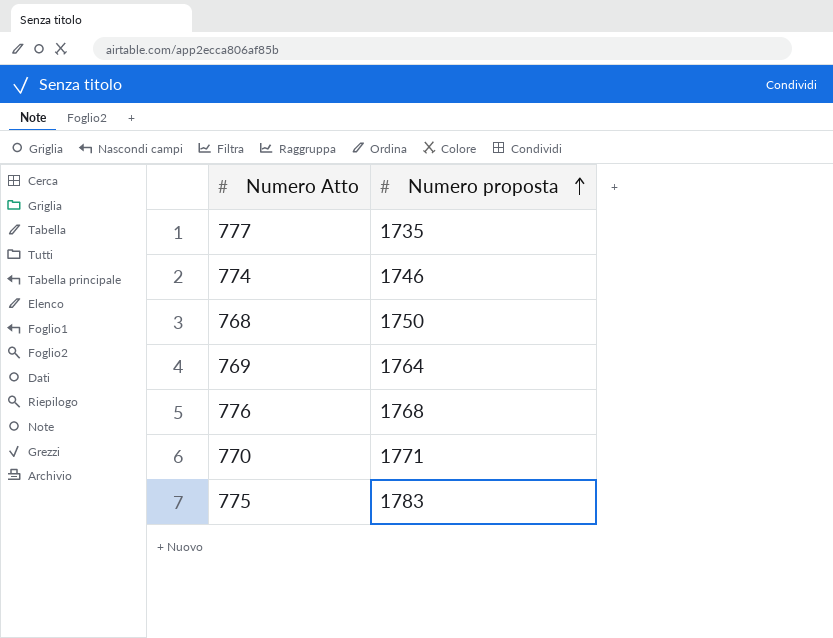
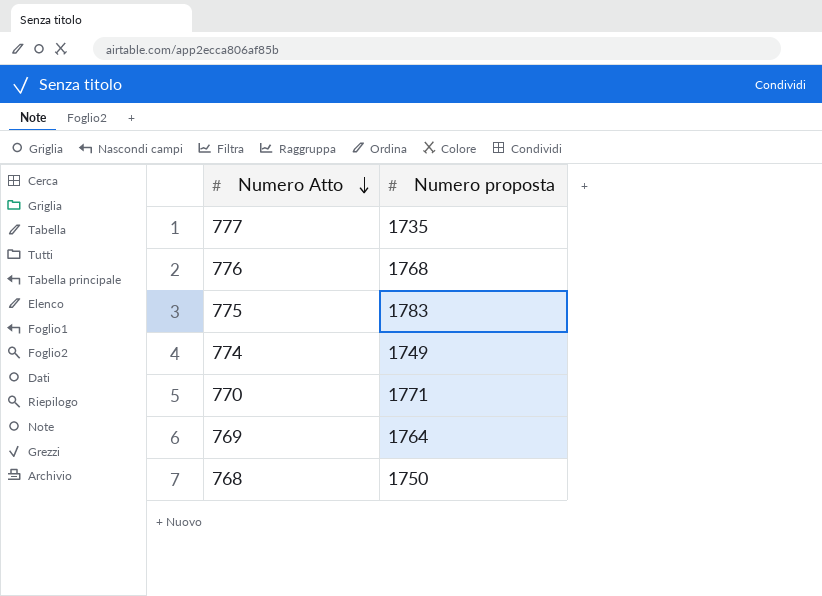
row order: Numero proposta ascending -> Numero Atto descending
774 | Numero proposta: 1746 -> 1749

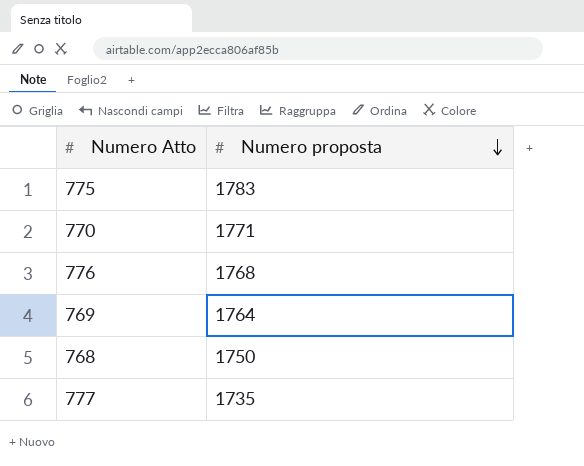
row order: Numero Atto descending -> Numero proposta descending
row 774: 1749 -> none

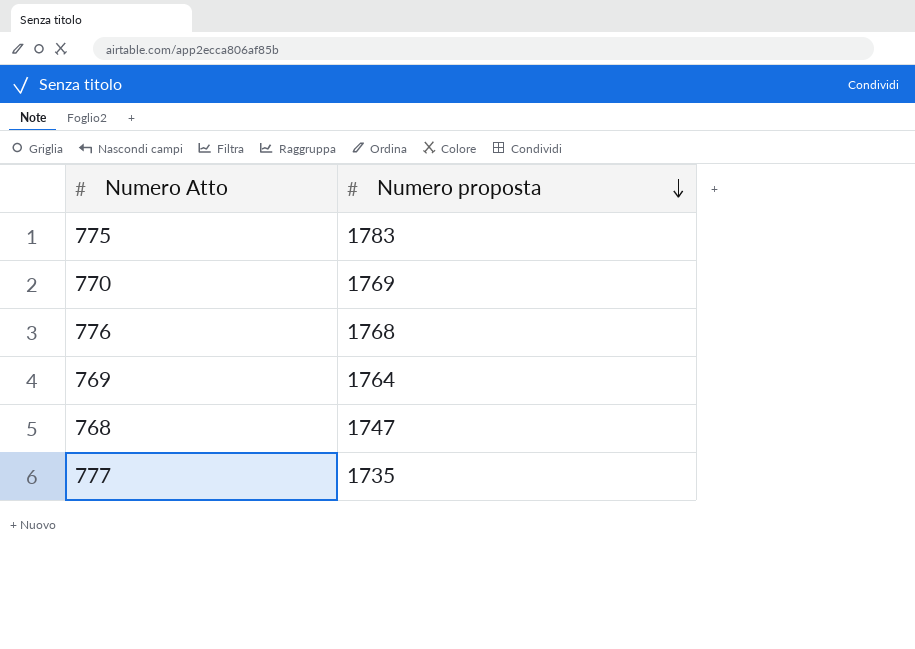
770 | Numero proposta: 1771 -> 1769
768 | Numero proposta: 1750 -> 1747

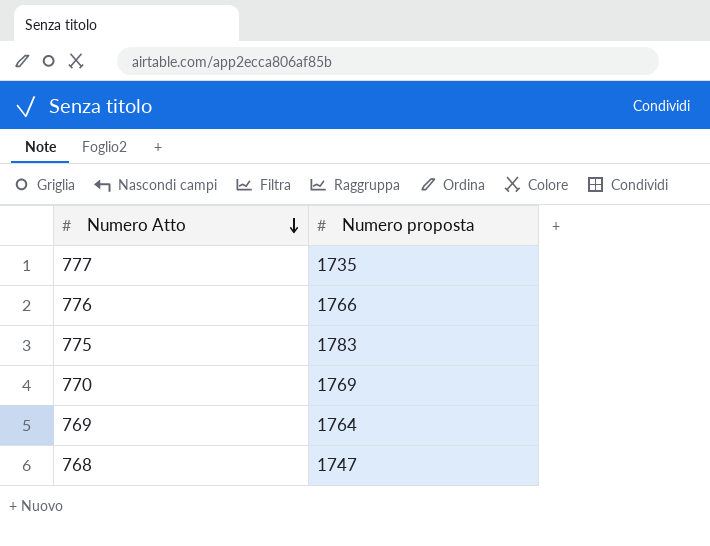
row order: Numero proposta descending -> Numero Atto descending
776 | Numero proposta: 1768 -> 1766

